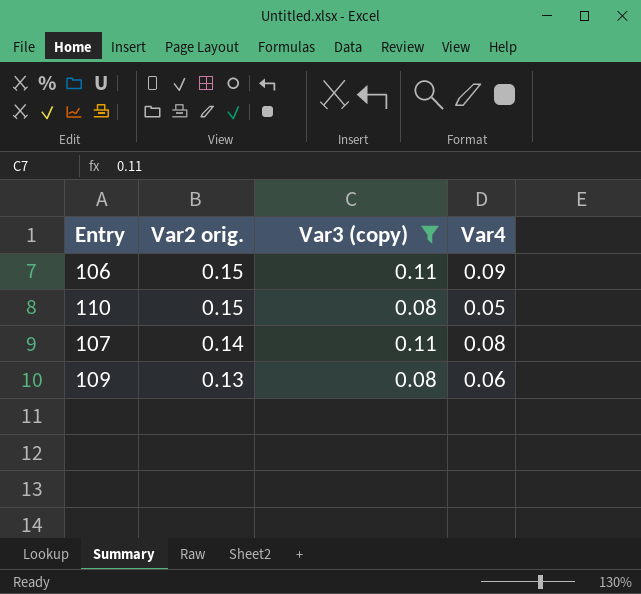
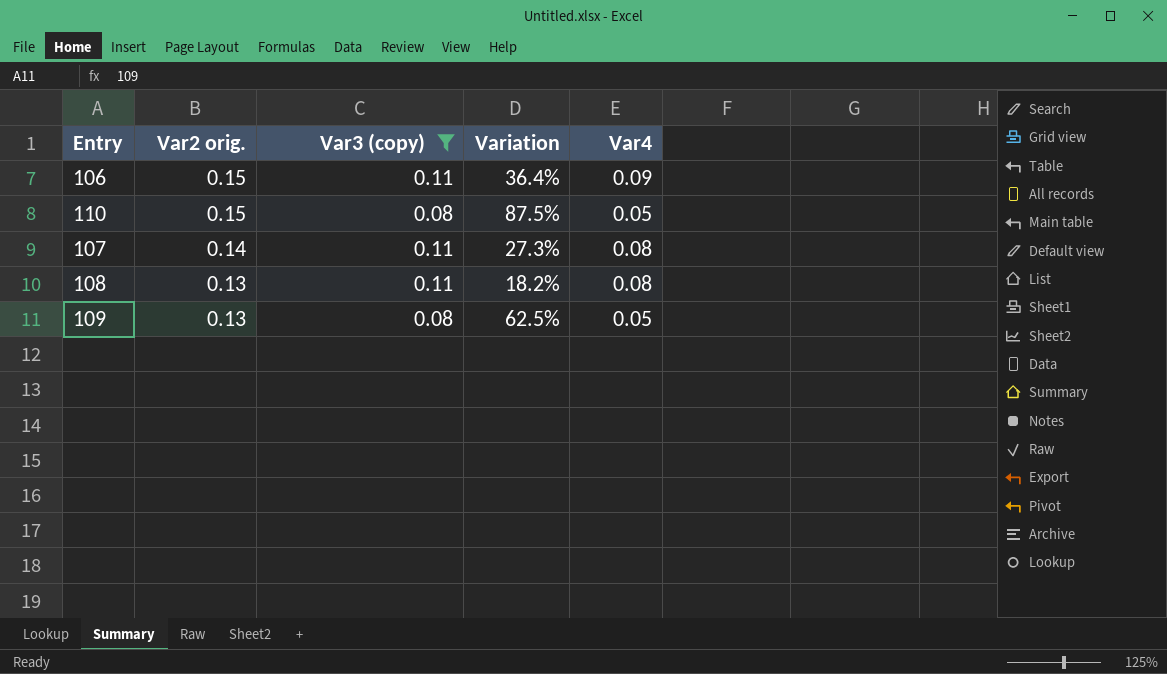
column Variation | formula: none -> ([Var2 orig.] - [Var3 (copy)]) / [Var3 (copy)]
row 108: none -> 0.13 | 0.11 | 18.2% | 0.08
109 | Var4: 0.06 -> 0.05

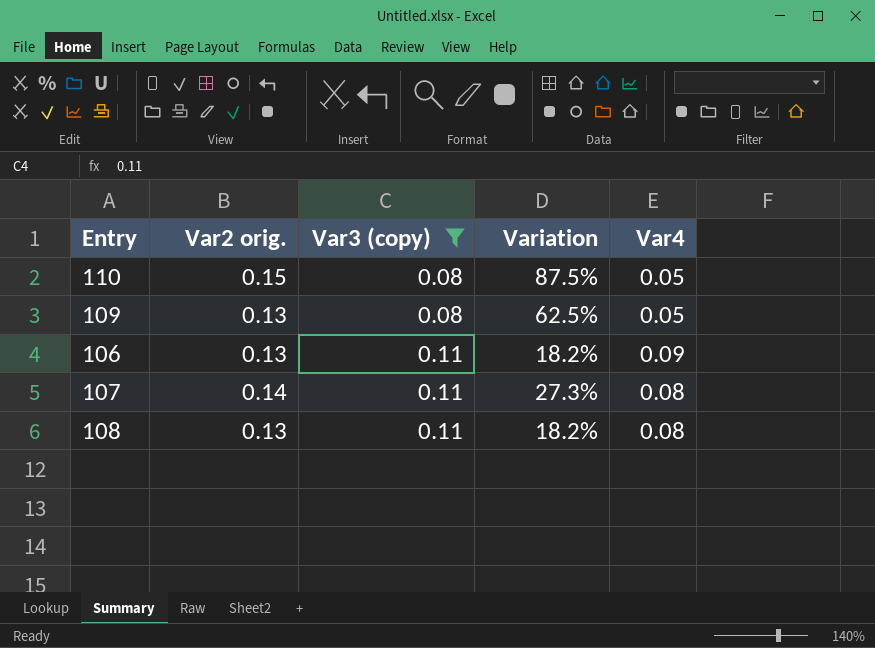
row order: Var2 orig. descending -> Var3 (copy) ascending
106 | Var2 orig.: 0.15 -> 0.13
106 | Variation: 36.4% -> 18.2%

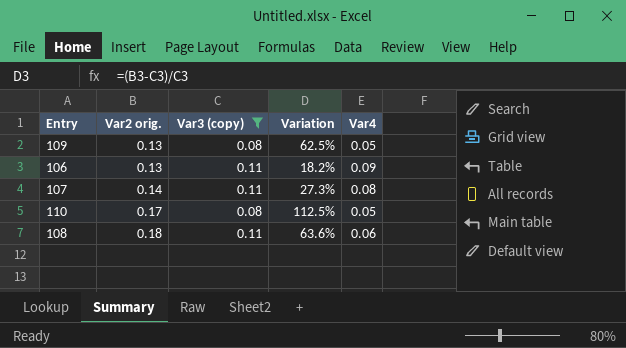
row order: Var3 (copy) ascending -> Var2 orig. ascending
110 | Var2 orig.: 0.15 -> 0.17
110 | Variation: 87.5% -> 112.5%
108 | Var2 orig.: 0.13 -> 0.18
108 | Variation: 18.2% -> 63.6%
108 | Var4: 0.08 -> 0.06

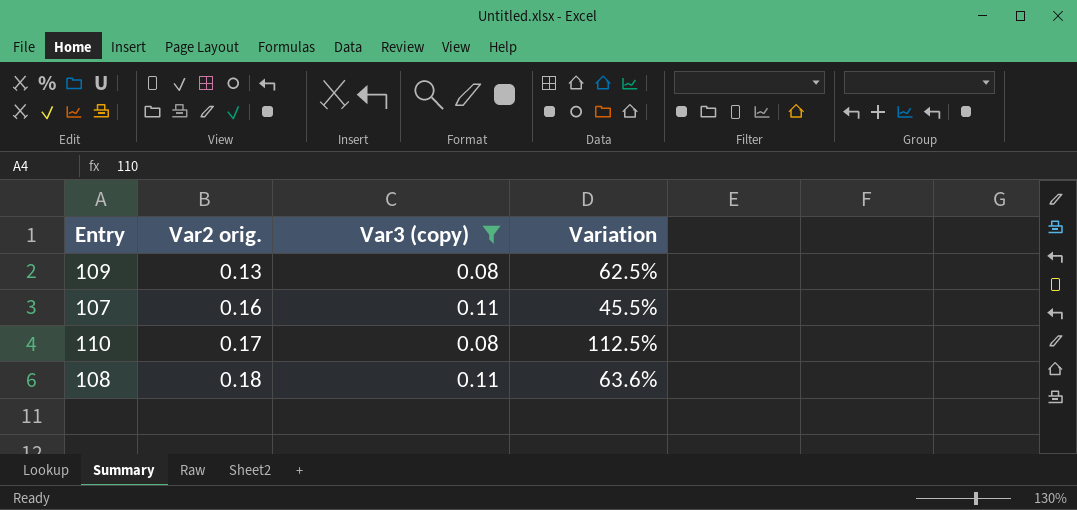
column Var4 | position: 5 -> none
row 106: 0.13 | 0.11 | 18.2% | 0.09 -> none
107 | Var2 orig.: 0.14 -> 0.16
107 | Variation: 27.3% -> 45.5%

